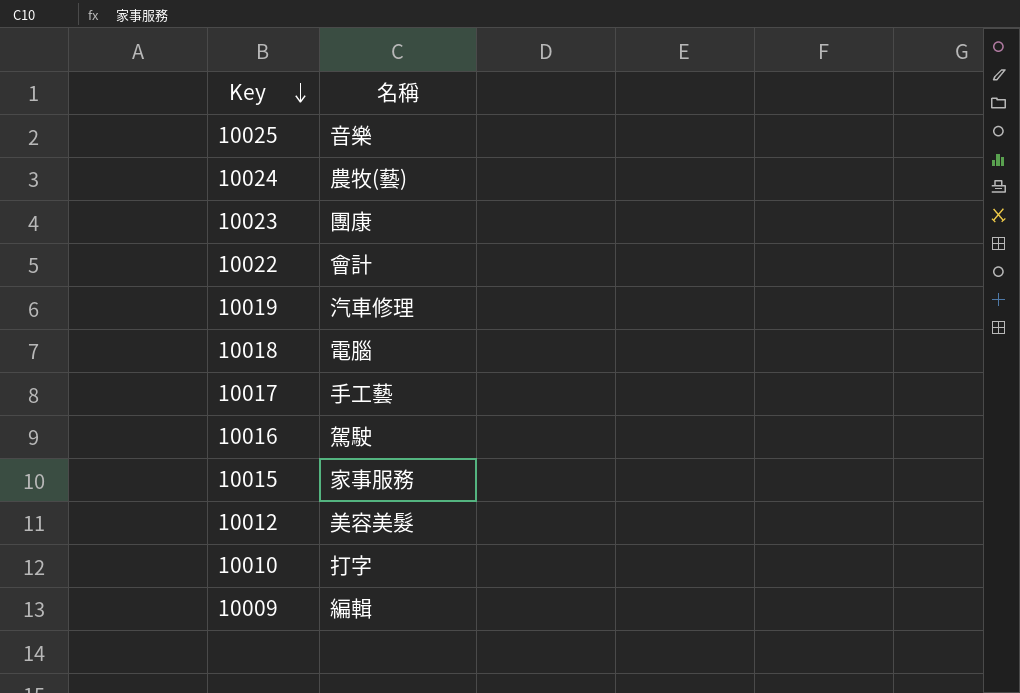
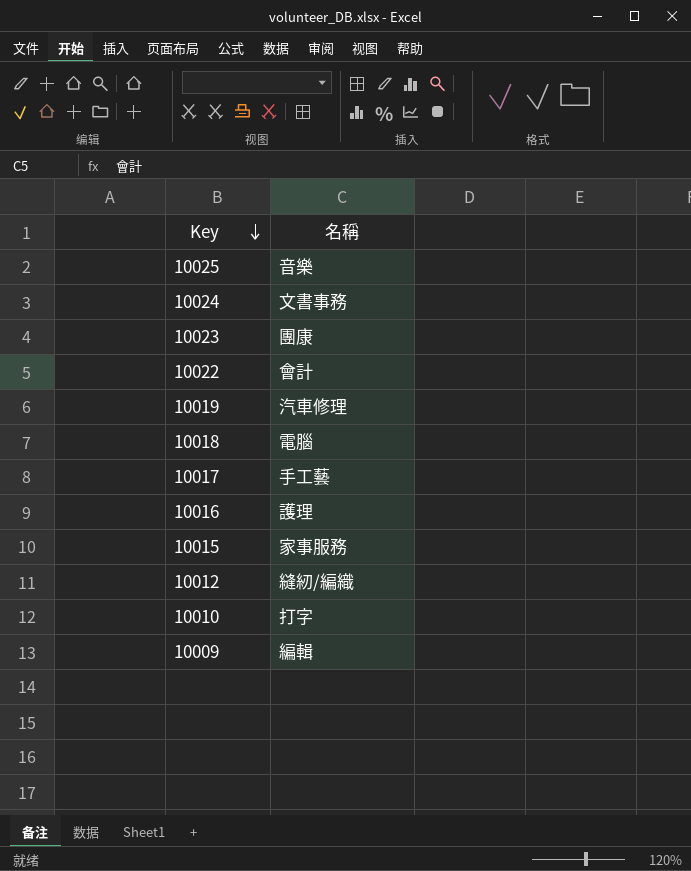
10024 | 名稱: 農牧(藝) -> 文書事務
10016 | 名稱: 駕駛 -> 護理
10012 | 名稱: 美容美髮 -> 縫紉/編織

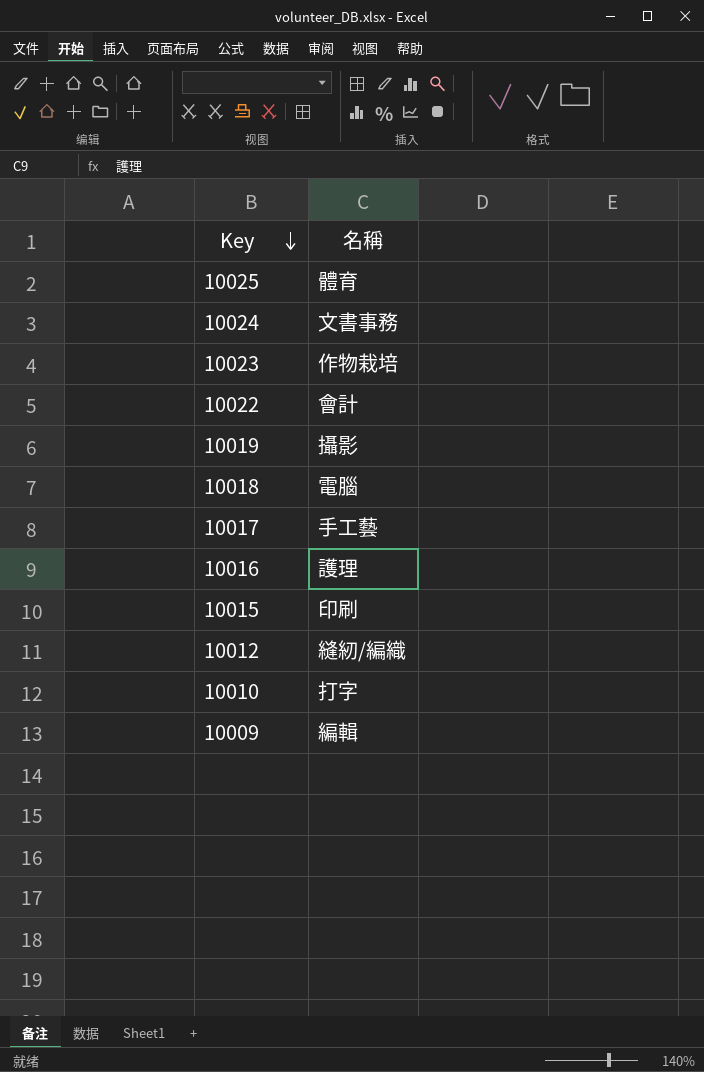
10025 | 名稱: 音樂 -> 體育
10023 | 名稱: 團康 -> 作物栽培
10019 | 名稱: 汽車修理 -> 攝影
10015 | 名稱: 家事服務 -> 印刷

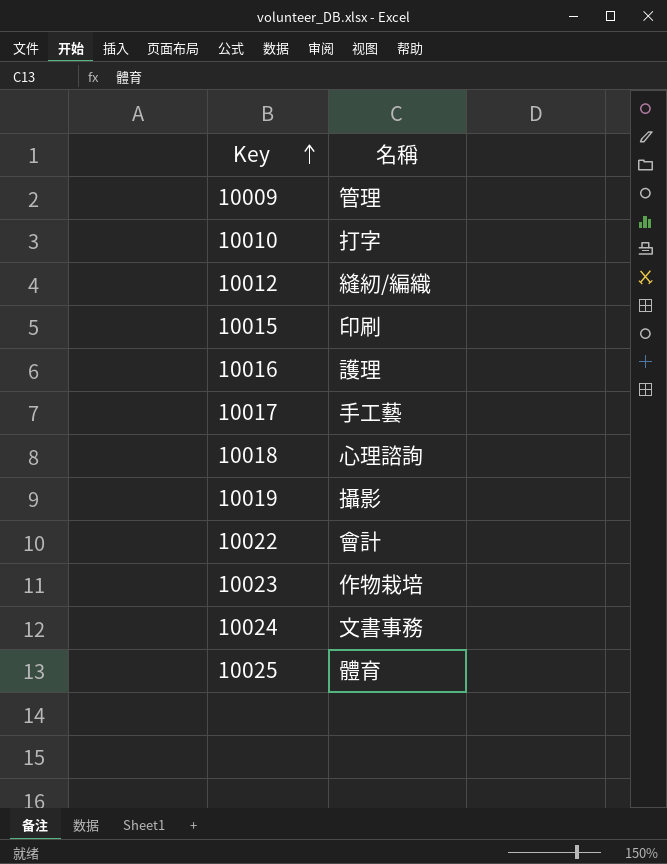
row order: Key descending -> Key ascending
10009 | 名稱: 編輯 -> 管理
10018 | 名稱: 電腦 -> 心理諮詢

